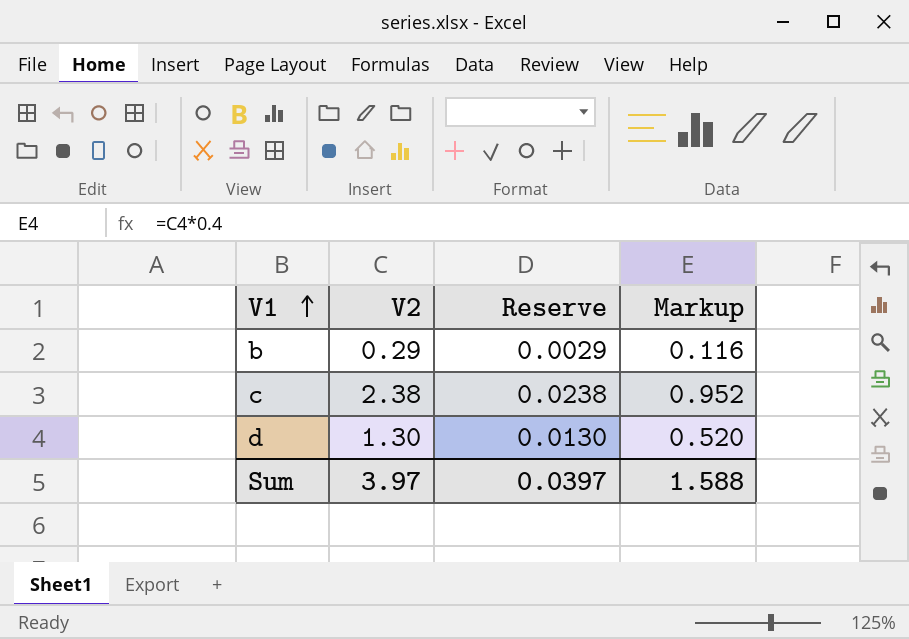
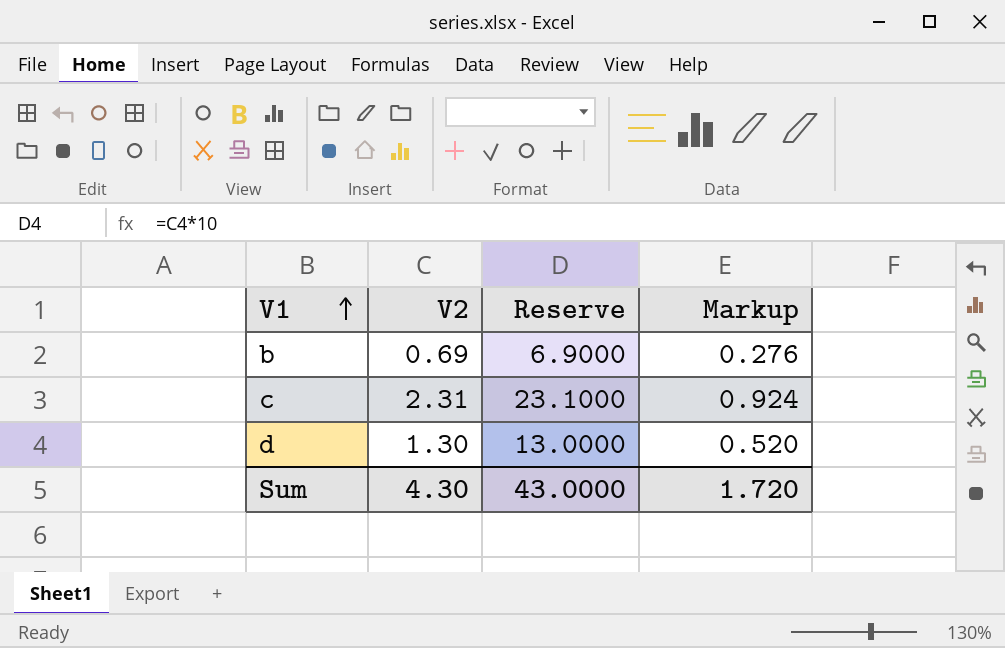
column Reserve | formula: [V2] * 0.01 -> [V2] * 10
b | V2: 0.29 -> 0.69
b | Markup: 0.116 -> 0.276
c | V2: 2.38 -> 2.31
c | Markup: 0.952 -> 0.924
Sum | V2: 3.97 -> 4.30
Sum | Reserve: 0.0397 -> 43.0000
Sum | Markup: 1.588 -> 1.720

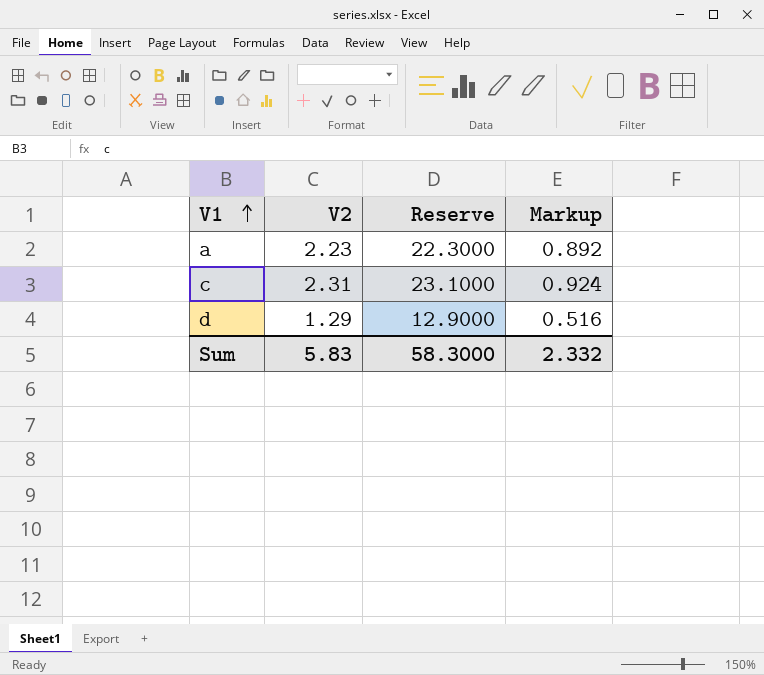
row b: 0.69 | 6.9000 | 0.276 -> none
row a: none -> 2.23 | 22.3000 | 0.892
d | V2: 1.30 -> 1.29
d | Reserve: 13.0000 -> 12.9000
d | Markup: 0.520 -> 0.516
Sum | V2: 4.30 -> 5.83
Sum | Reserve: 43.0000 -> 58.3000
Sum | Markup: 1.720 -> 2.332

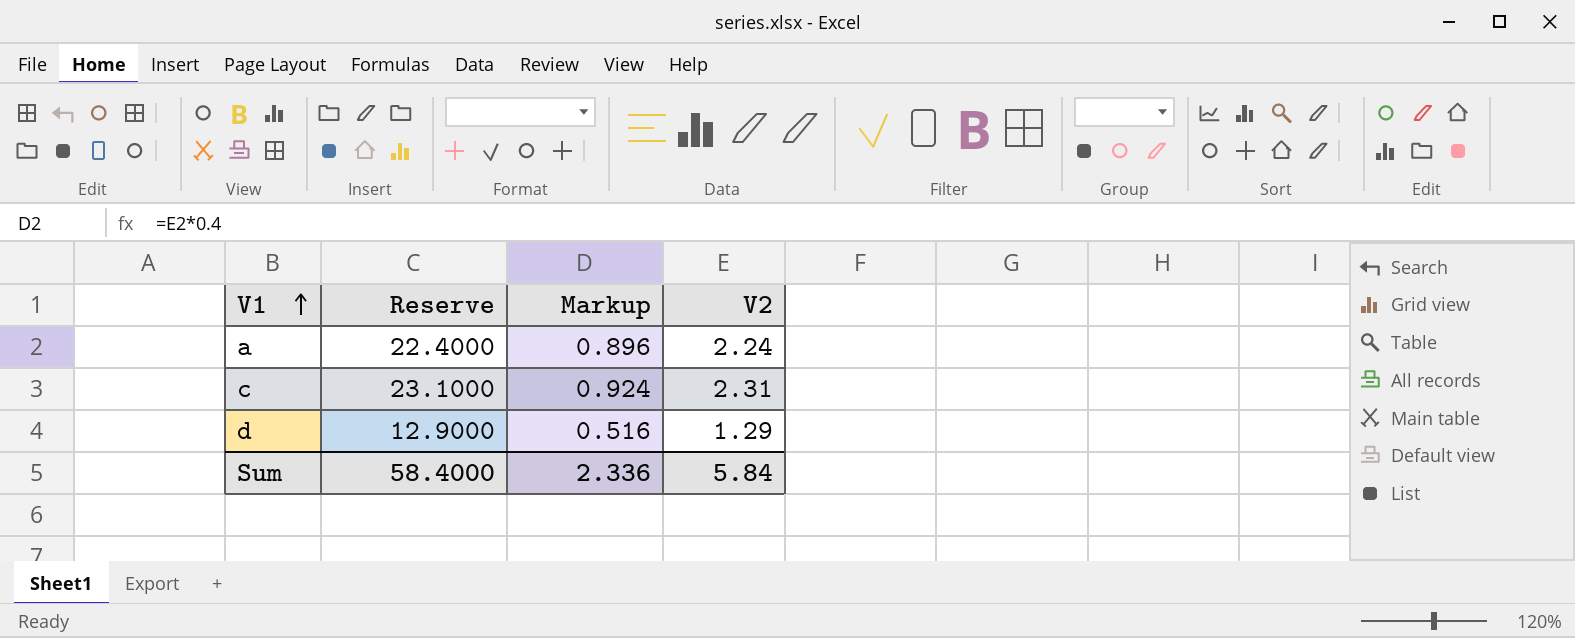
column V2 | position: 2 -> 4
a | Reserve: 22.3000 -> 22.4000
a | Markup: 0.892 -> 0.896
a | V2: 2.23 -> 2.24
Sum | Reserve: 58.3000 -> 58.4000
Sum | Markup: 2.332 -> 2.336
Sum | V2: 5.83 -> 5.84

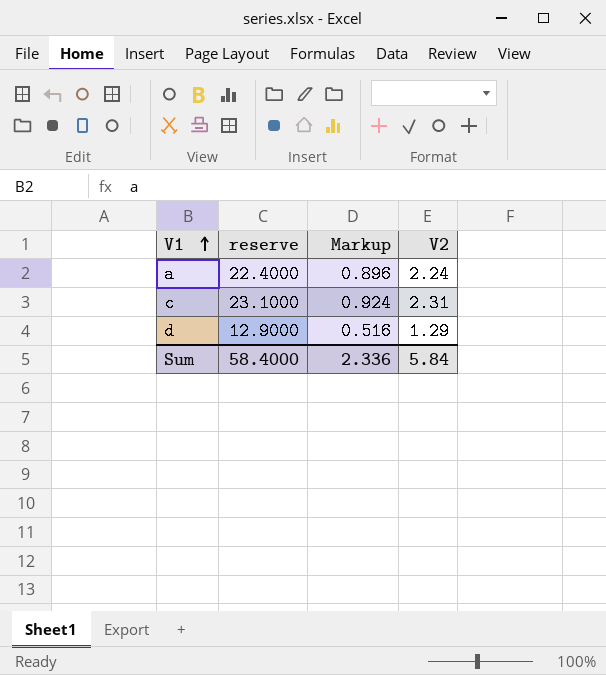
column name: Reserve -> reserve

